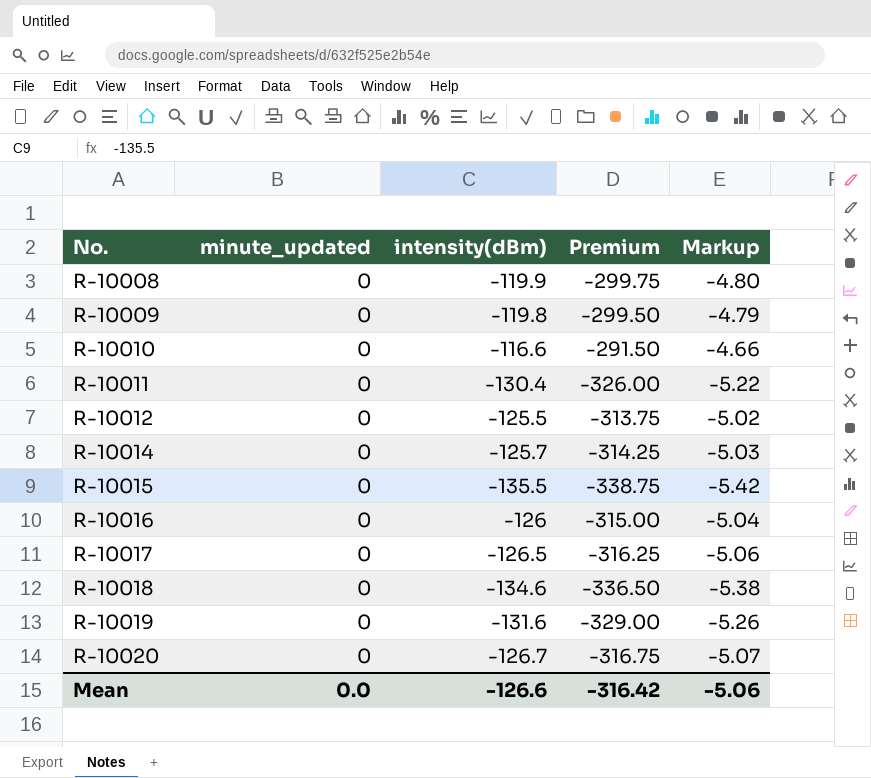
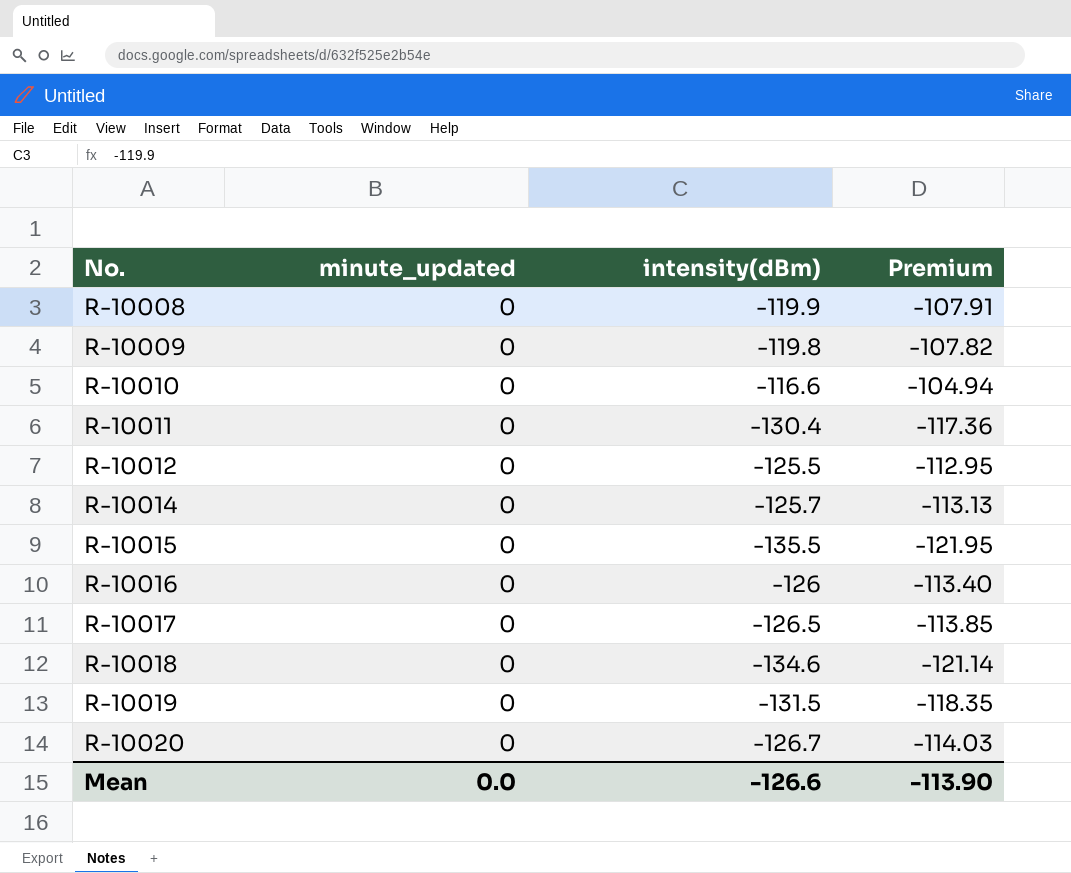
column Markup | formula: [intensity(dBm)] * 0.04 -> none
column Premium | formula: [intensity(dBm)] * 2.5 -> [intensity(dBm)] * 0.9
R-10019 | intensity(dBm): -131.6 -> -131.5
Mean | Premium: -316.42 -> -113.90

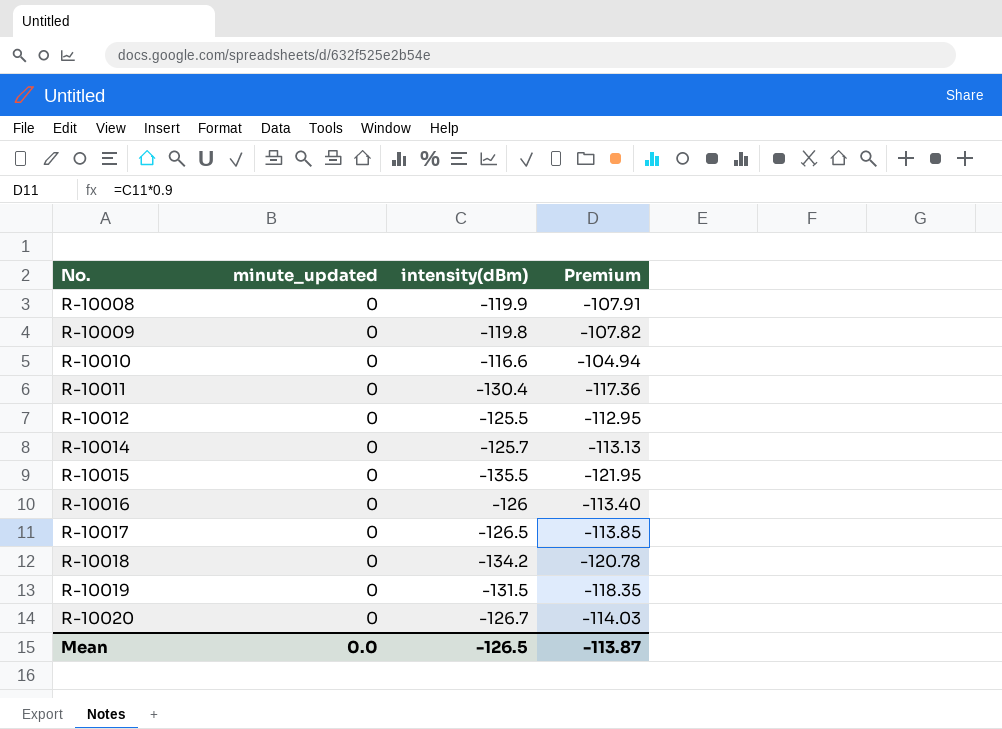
R-10018 | intensity(dBm): -134.6 -> -134.2
R-10018 | Premium: -121.14 -> -120.78
Mean | intensity(dBm): -126.6 -> -126.5
Mean | Premium: -113.90 -> -113.87

